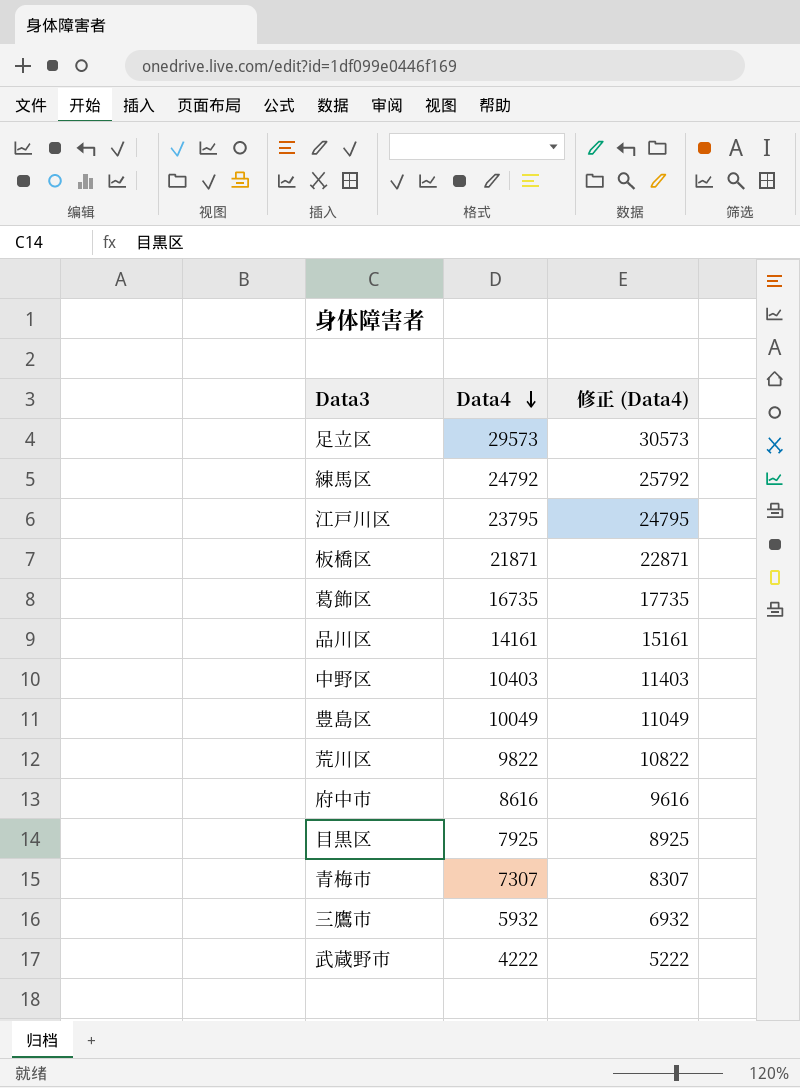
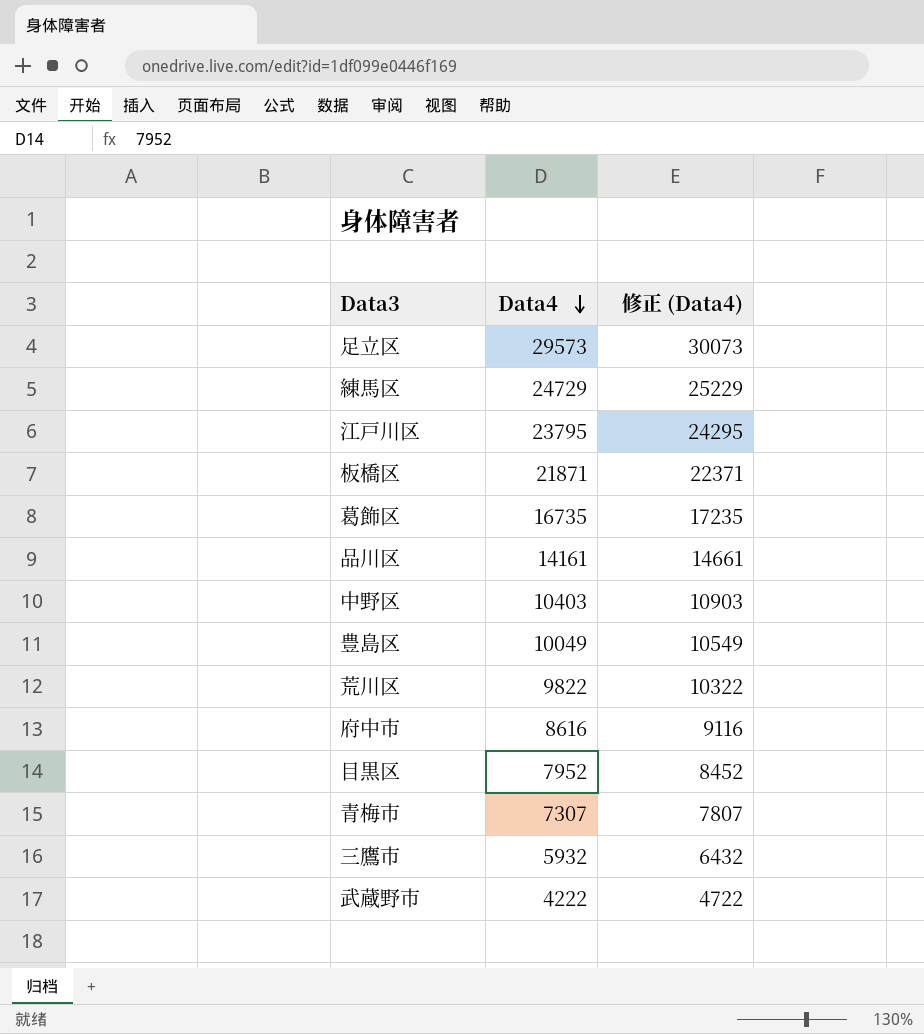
column 修正 (Data4) | formula: [Data4] + 1000 -> [Data4] + 500
練馬区 | Data4: 24792 -> 24729
目黒区 | Data4: 7925 -> 7952

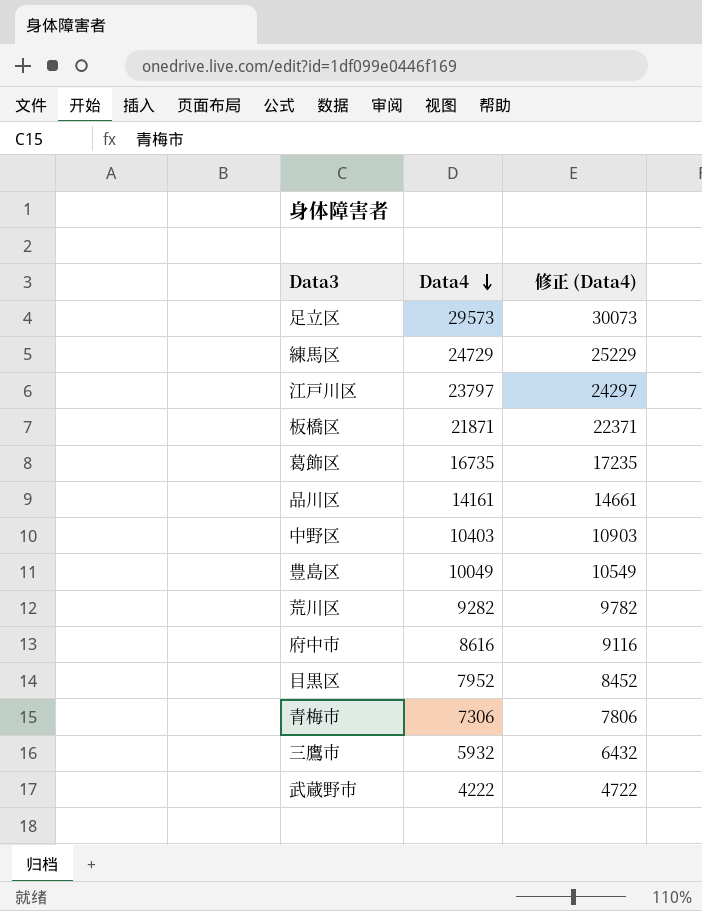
江戸川区 | Data4: 23795 -> 23797
江戸川区 | 修正 (Data4): 24295 -> 24297
荒川区 | Data4: 9822 -> 9282
荒川区 | 修正 (Data4): 10322 -> 9782
青梅市 | Data4: 7307 -> 7306
青梅市 | 修正 (Data4): 7807 -> 7806

